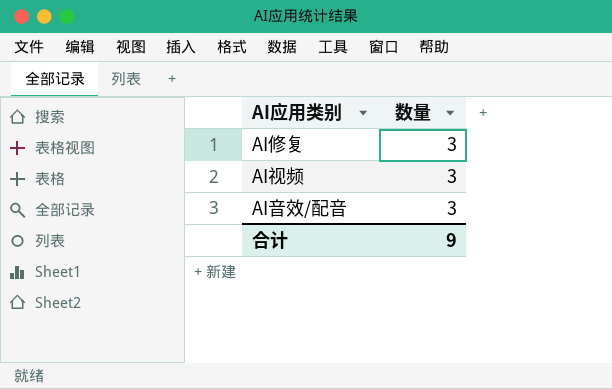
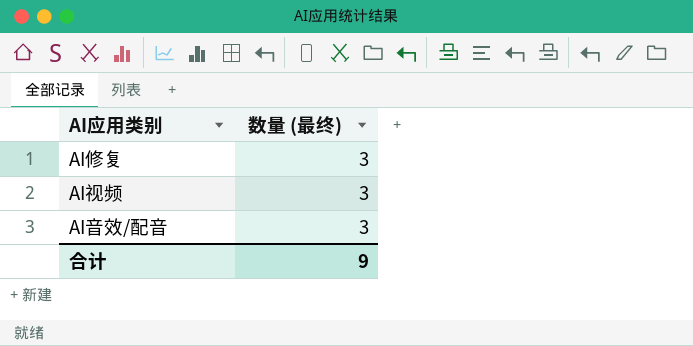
column name: 数量 -> 数量 (最终)

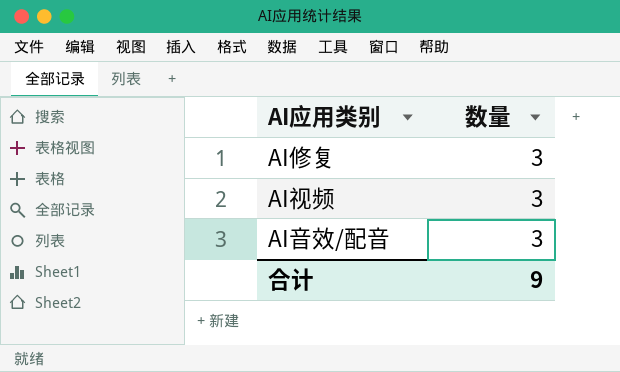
column name: 数量 (最终) -> 数量

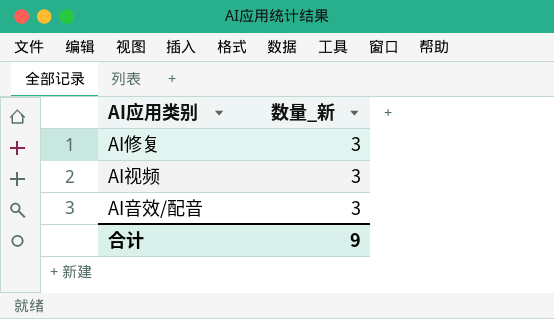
column name: 数量 -> 数量_新

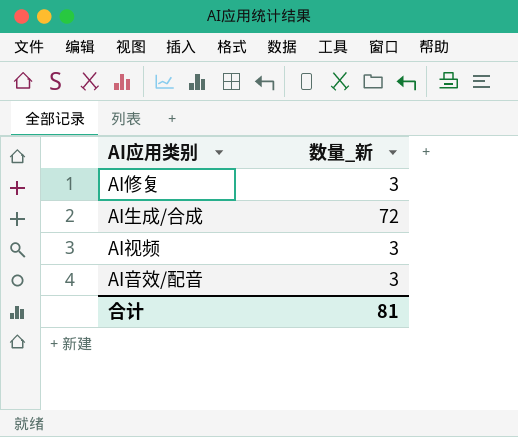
row AI生成/合成: none -> 72
合计 | 数量_新: 9 -> 81

